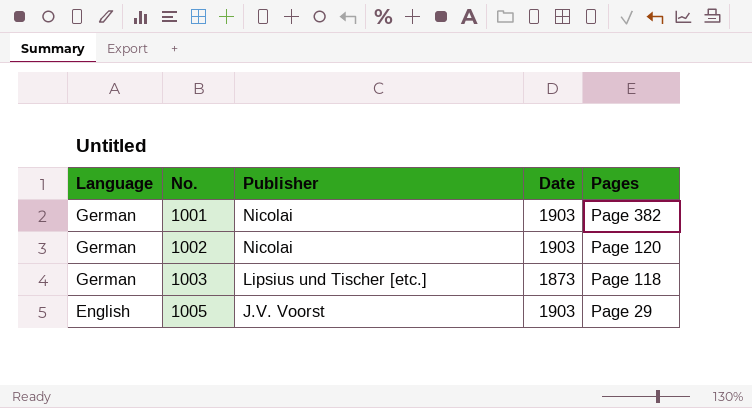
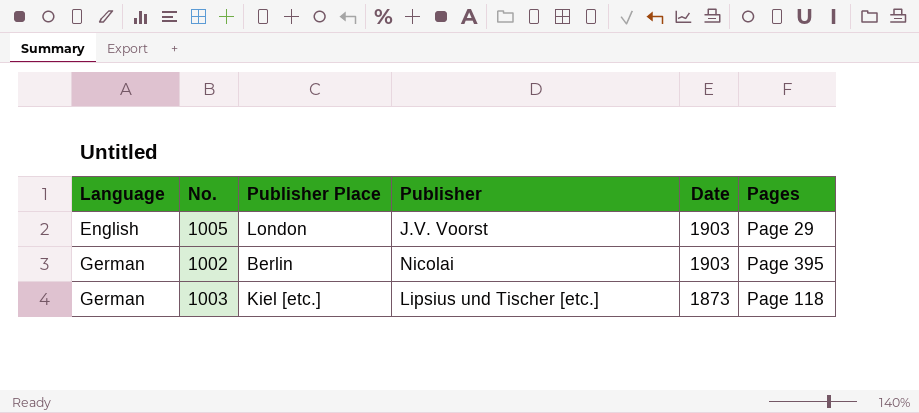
row order: Language descending -> Language ascending
column Publisher Place | position: none -> 3
row 1001: German | Nicolai | 1903 | Page 382 -> none
1002 | Pages: Page 120 -> Page 395

